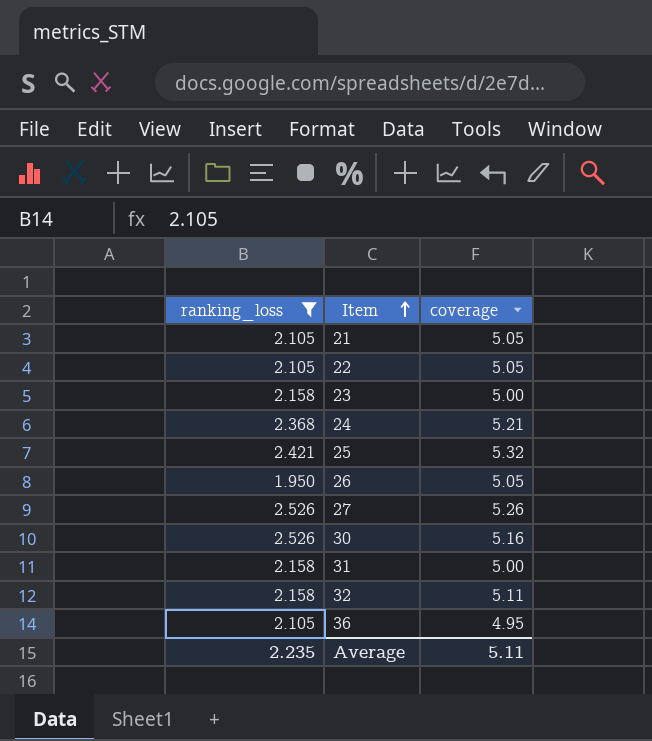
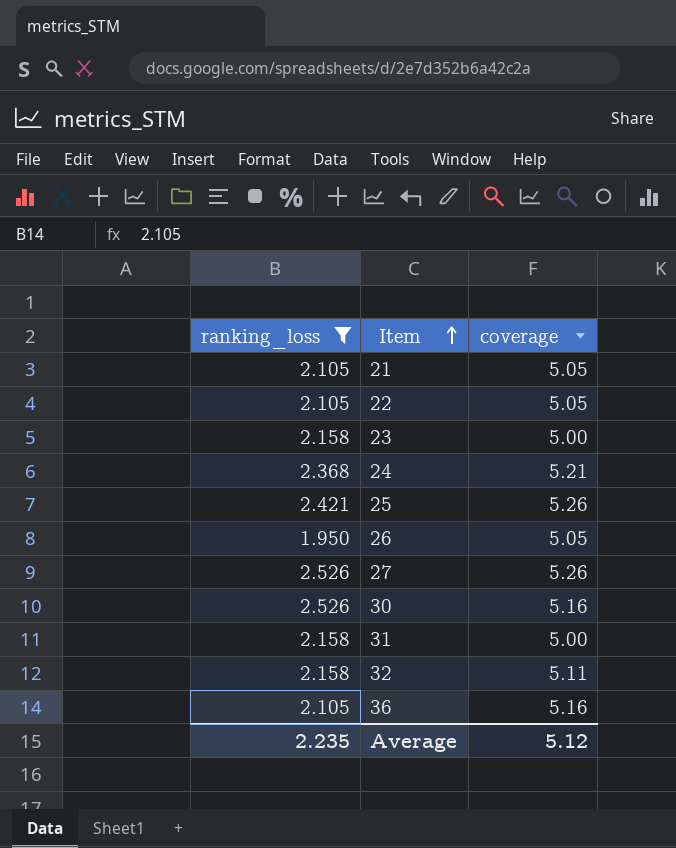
25 | coverage: 5.32 -> 5.26
36 | coverage: 4.95 -> 5.16
Average | coverage: 5.11 -> 5.12

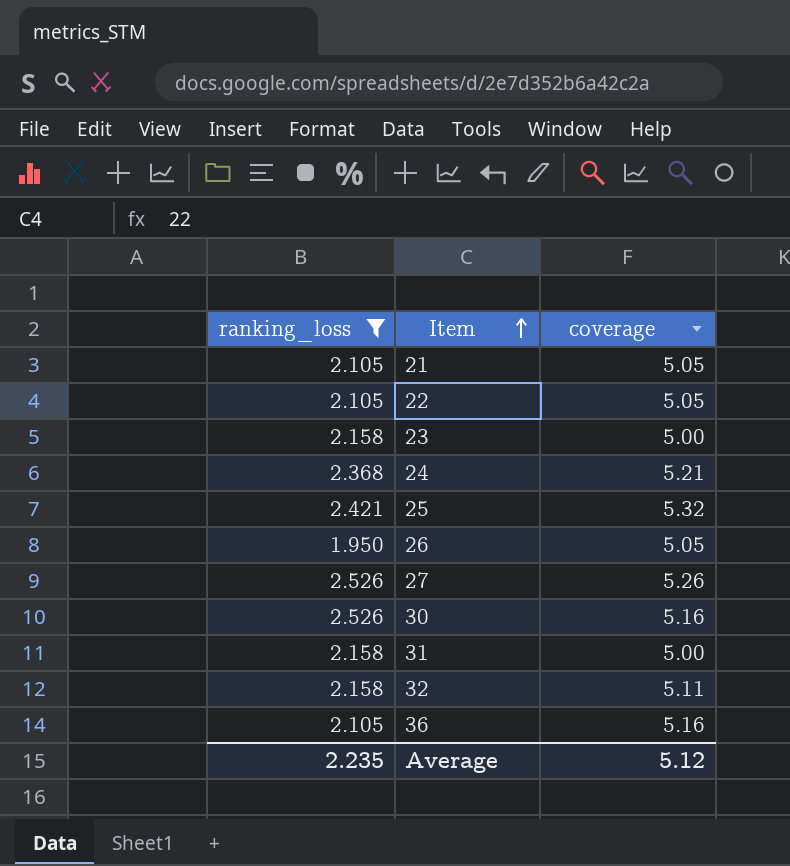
25 | coverage: 5.26 -> 5.32

